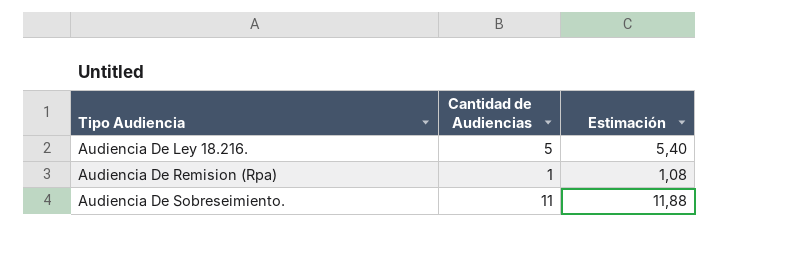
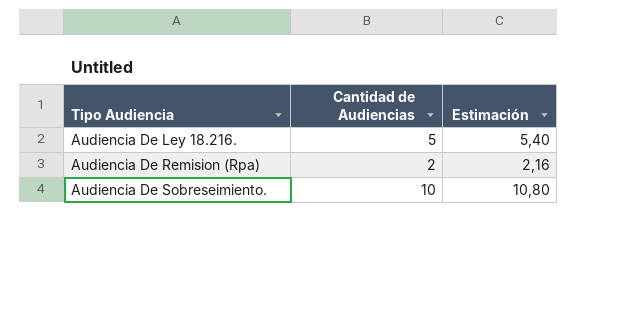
Audiencia De Remision (Rpa) | Cantidad de Audiencias: 1 -> 2
Audiencia De Remision (Rpa) | Estimación: 1,08 -> 2,16
Audiencia De Sobreseimiento. | Cantidad de Audiencias: 11 -> 10
Audiencia De Sobreseimiento. | Estimación: 11,88 -> 10,80

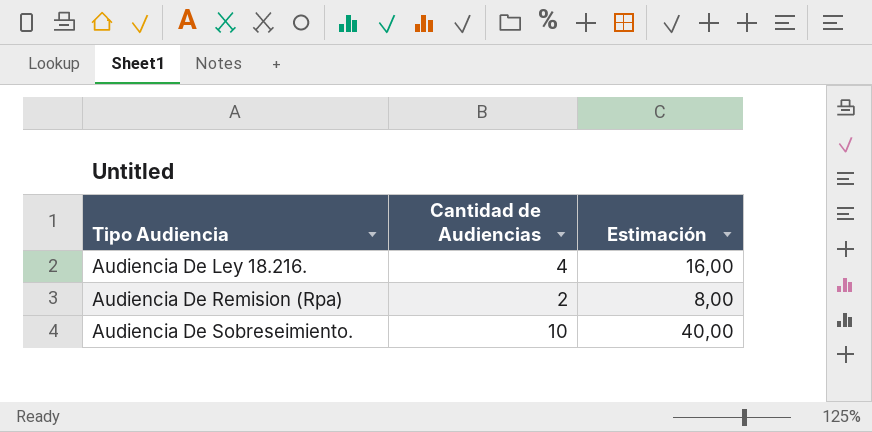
column Estimación | formula: [Cantidad de Audiencias] * 1,08 -> [Cantidad de Audiencias] * 4
Audiencia De Ley 18.216. | Cantidad de Audiencias: 5 -> 4

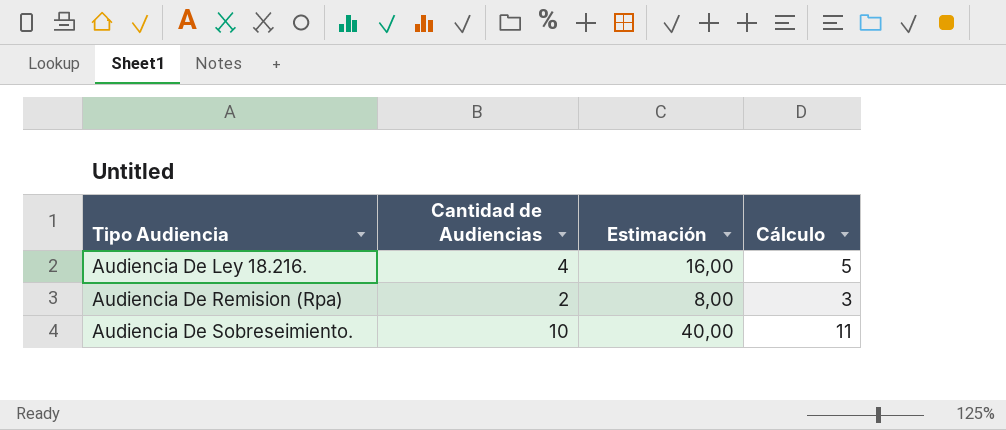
column Cálculo | formula: none -> [Cantidad de Audiencias] + 1

